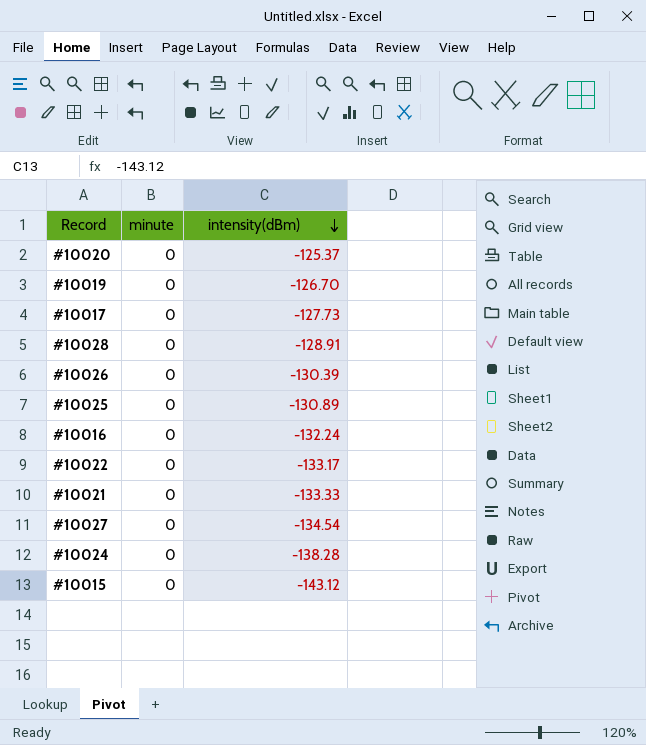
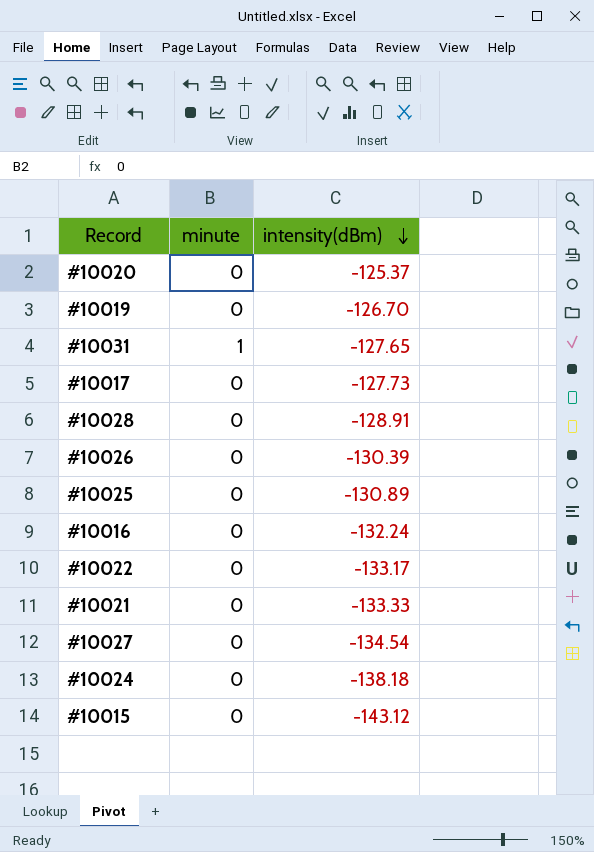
row #10031: none -> 1 | -127.65
#10024 | intensity(dBm): -138.28 -> -138.18

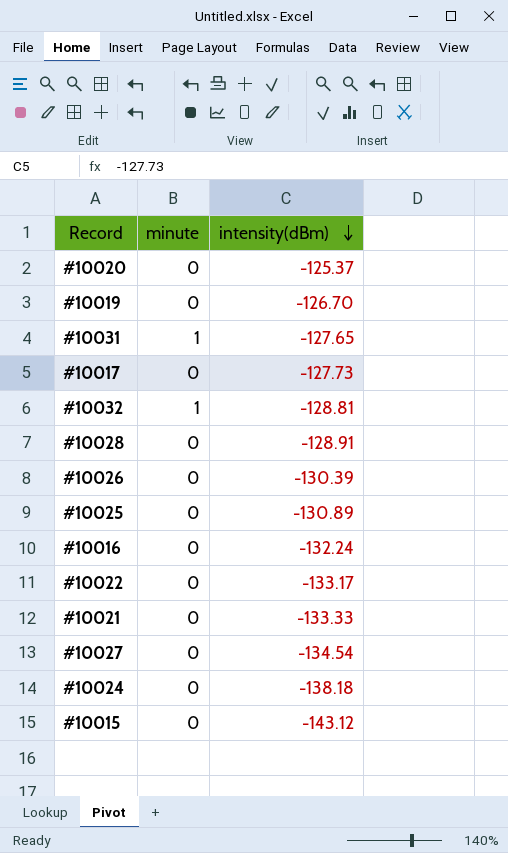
row #10032: none -> 1 | -128.81

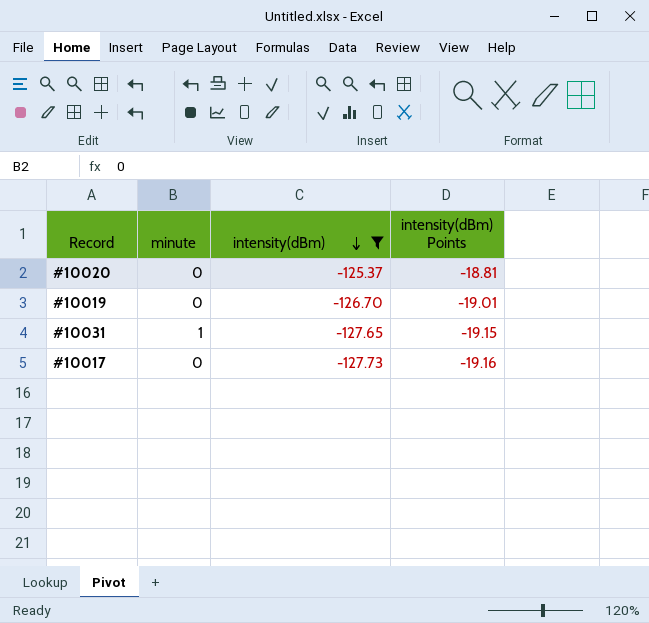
filter: none -> intensity(dBm) >= -127.73
column intensity(dBm) Points | formula: none -> [intensity(dBm)] * 0.15

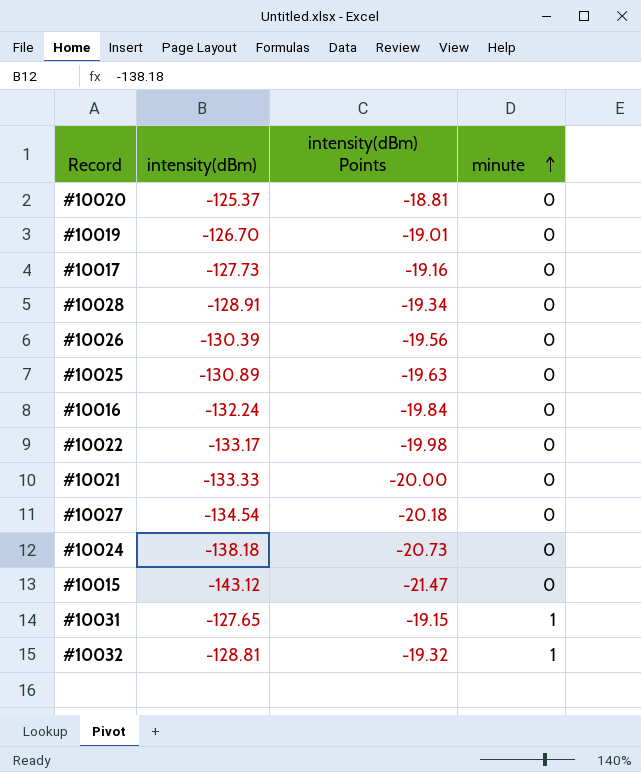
filter: intensity(dBm) >= -127.73 -> none
row order: intensity(dBm) descending -> minute ascending
column minute | position: 2 -> 4

